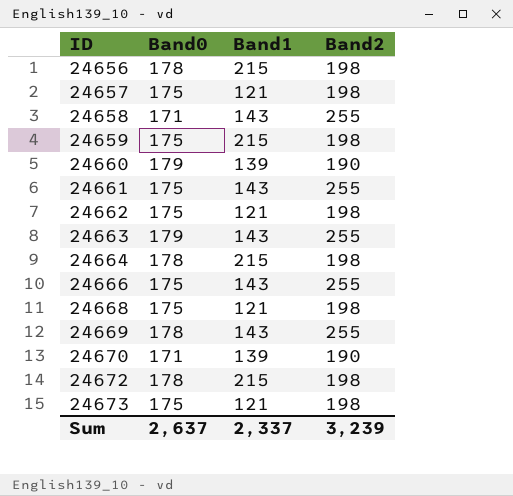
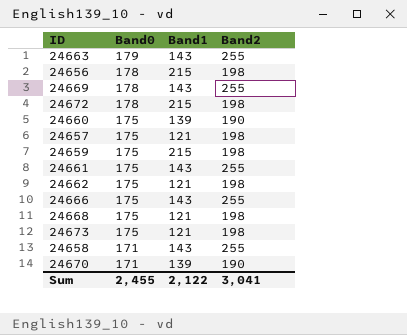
row order: ID ascending -> Band0 descending
row 24664: 178 | 215 | 198 -> none
24660 | Band0: 179 -> 175
Sum | Band0: 2,637 -> 2,455
Sum | Band1: 2,337 -> 2,122
Sum | Band2: 3,239 -> 3,041

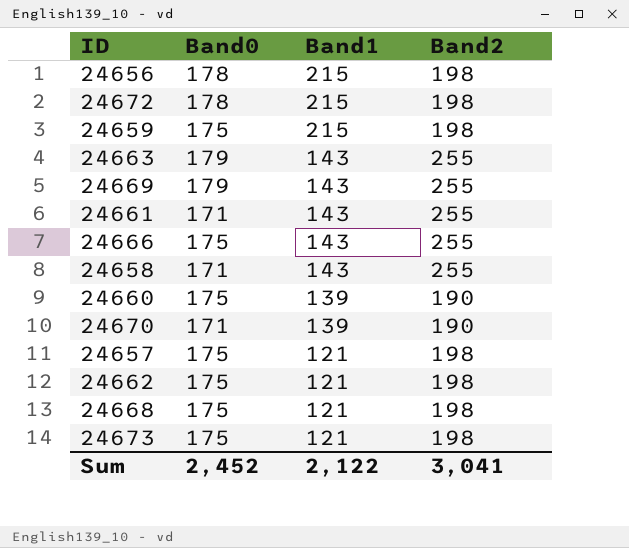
row order: Band0 descending -> Band1 descending
24669 | Band0: 178 -> 179
24661 | Band0: 175 -> 171
Sum | Band0: 2,455 -> 2,452

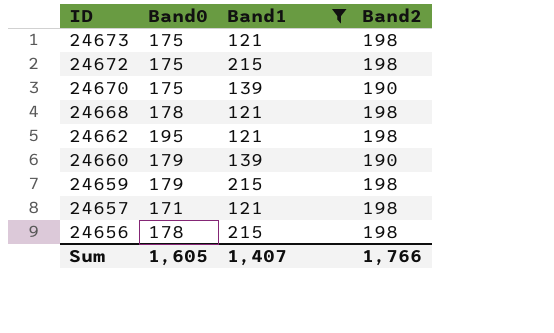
filter: none -> Band1 != 143
row order: Band1 descending -> ID descending
24672 | Band0: 178 -> 175
24670 | Band0: 171 -> 175
24668 | Band0: 175 -> 178
24662 | Band0: 175 -> 195
24660 | Band0: 175 -> 179
24659 | Band0: 175 -> 179
24657 | Band0: 175 -> 171
Sum | Band0: 2,452 -> 1,605
Sum | Band1: 2,122 -> 1,407
Sum | Band2: 3,041 -> 1,766

